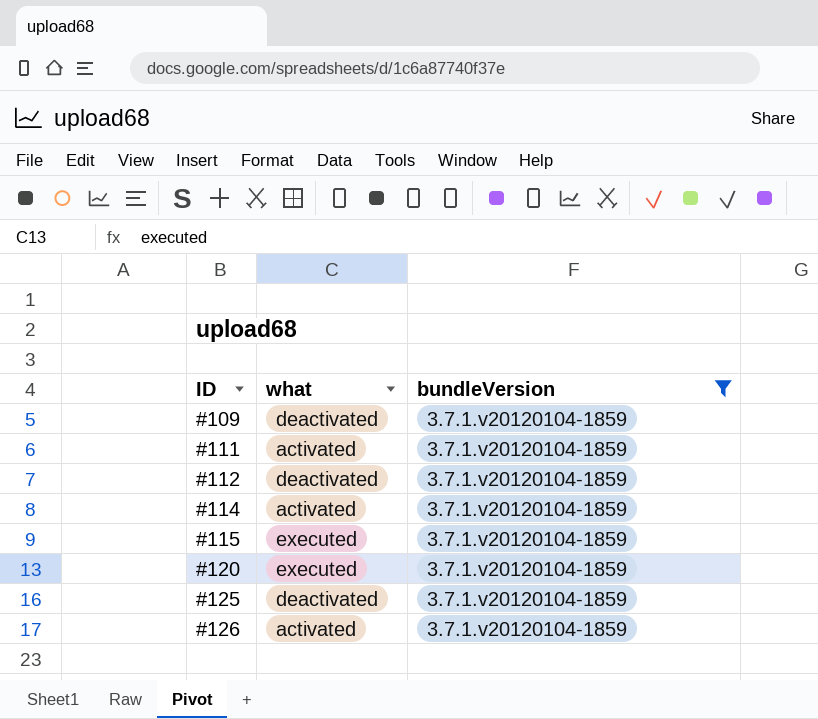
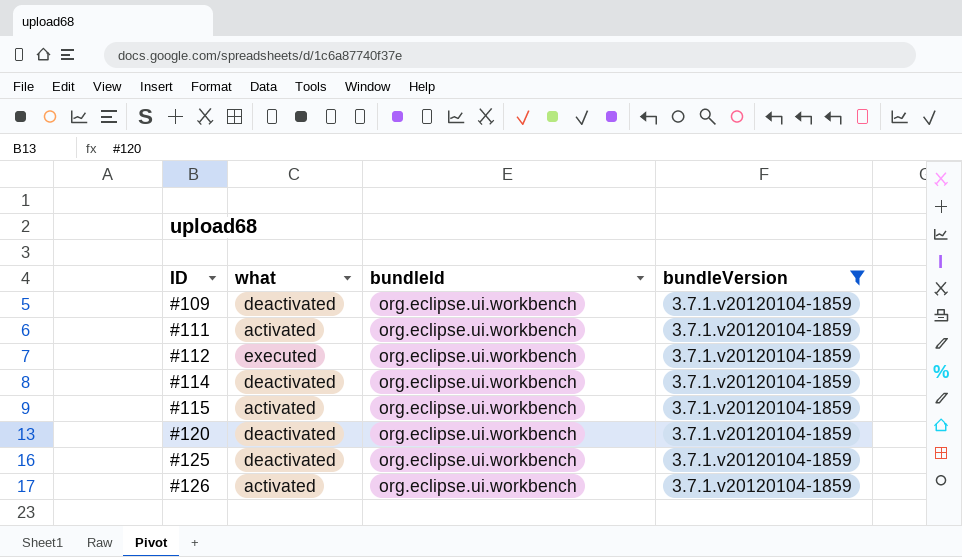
column bundleId | position: none -> 3
#112 | what: deactivated -> executed
#114 | what: activated -> deactivated
#115 | what: executed -> activated
#120 | what: executed -> deactivated

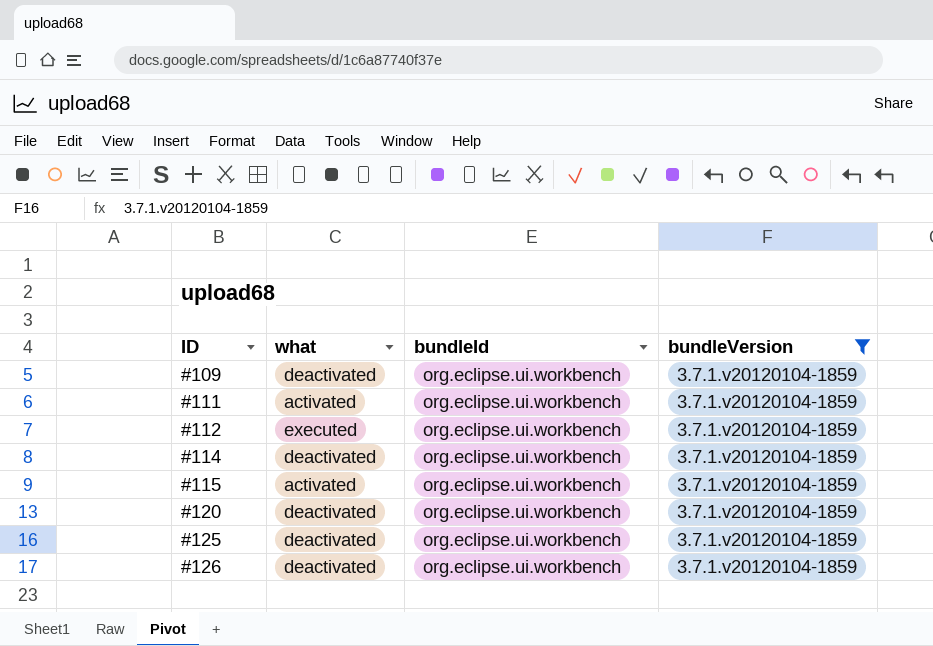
#126 | what: activated -> deactivated

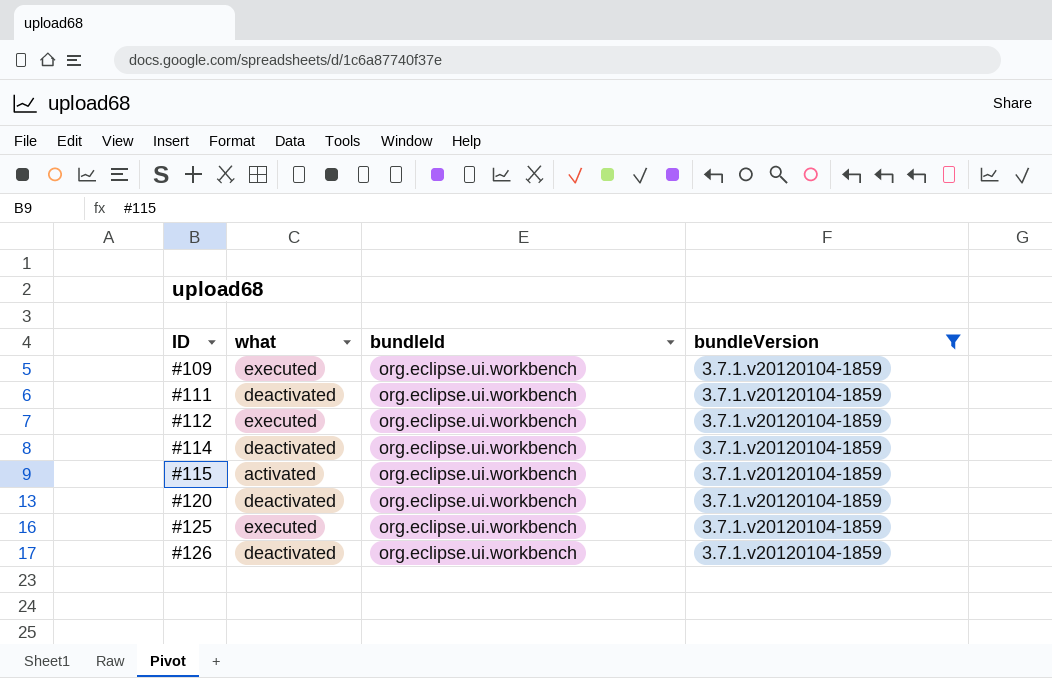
#109 | what: deactivated -> executed
#111 | what: activated -> deactivated
#125 | what: deactivated -> executed

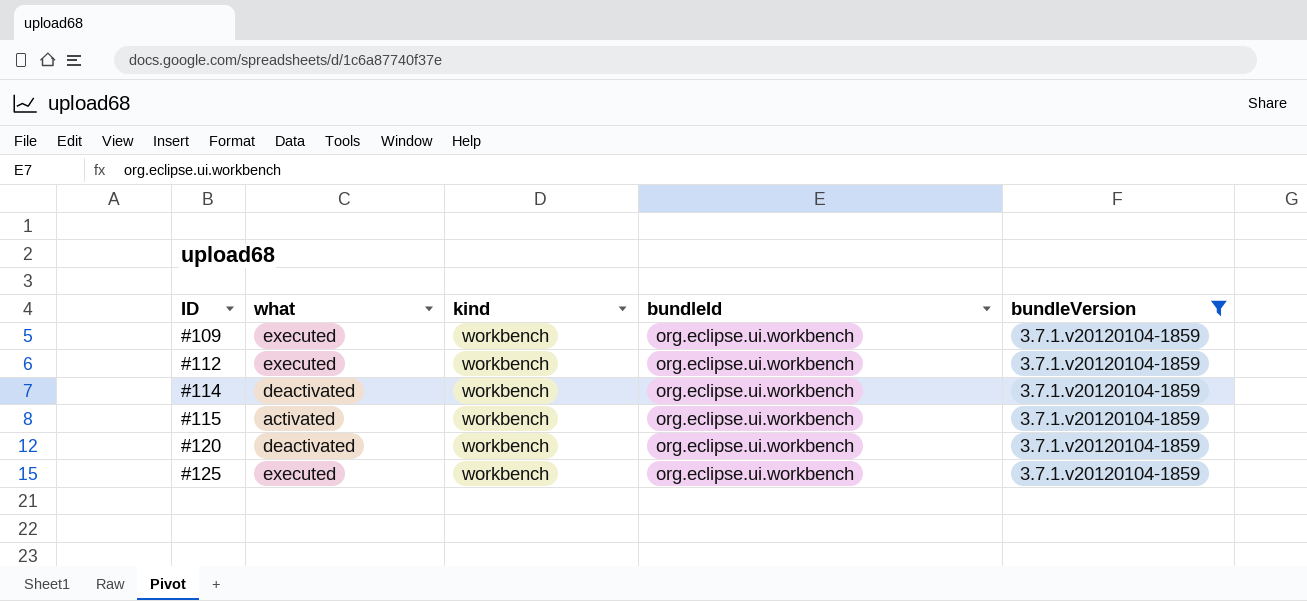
column kind | position: none -> 3
row #111: deactivated | org.eclipse.ui.workbench | 3.7.1.v20120104-1859 -> none
row #126: deactivated | org.eclipse.ui.workbench | 3.7.1.v20120104-1859 -> none

